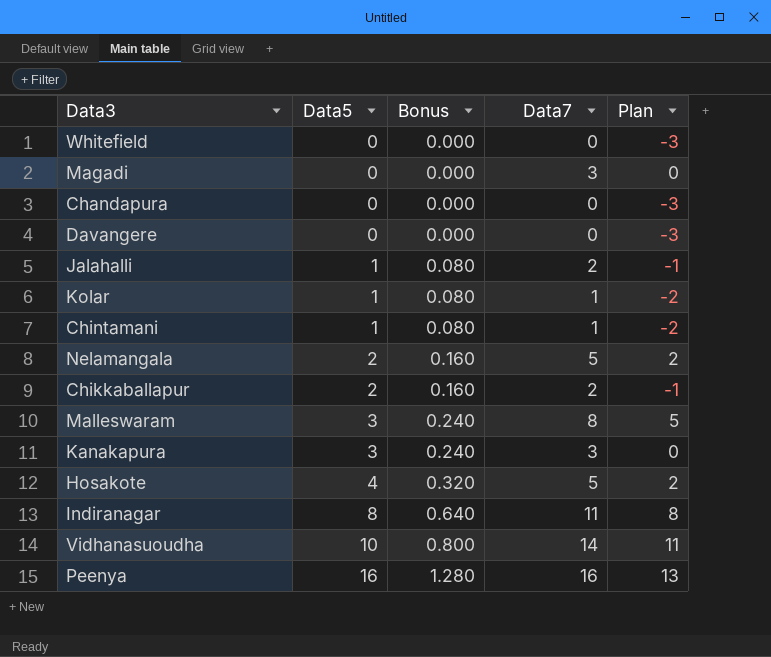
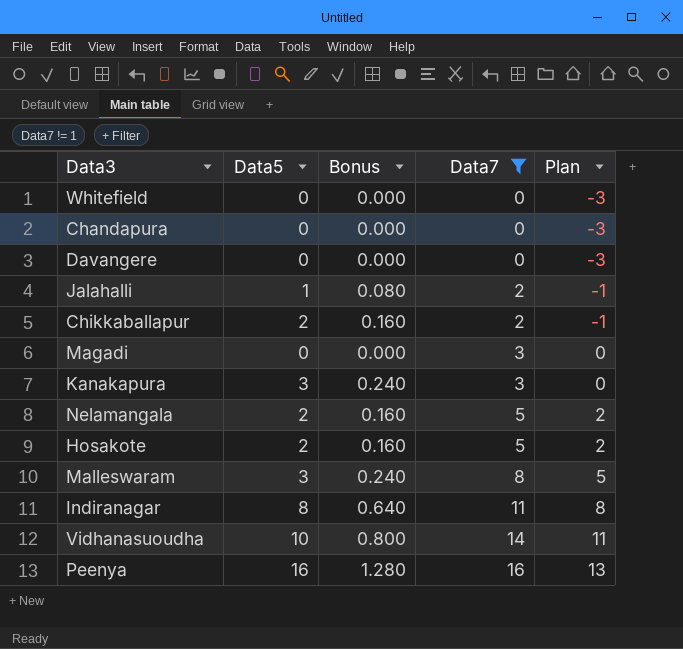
filter: none -> Data7 != 1
row order: Data5 ascending -> Data7 ascending
Hosakote | Data5: 4 -> 2
Hosakote | Bonus: 0.320 -> 0.160

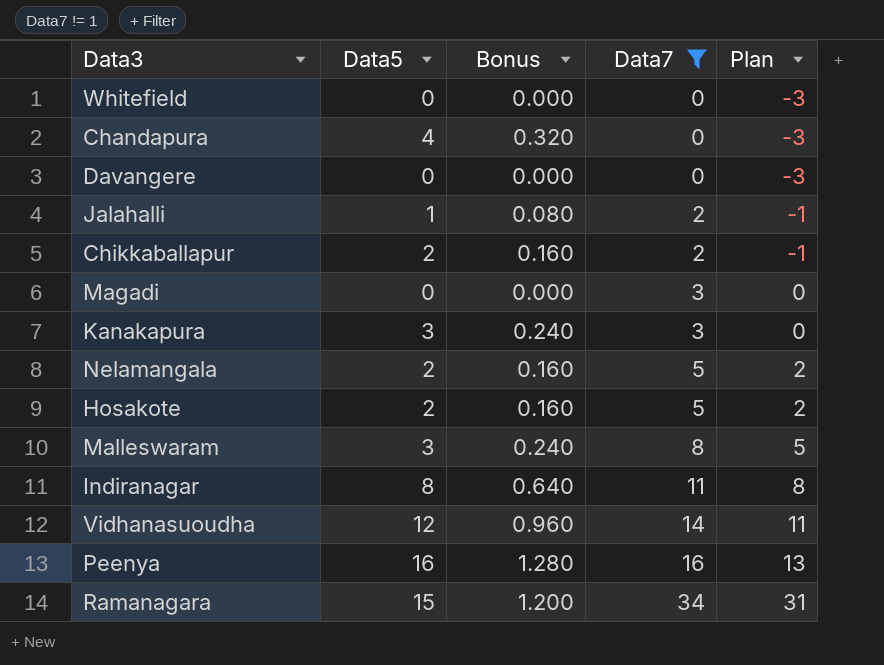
Chandapura | Data5: 0 -> 4
Chandapura | Bonus: 0.000 -> 0.320
Vidhanasuoudha | Data5: 10 -> 12
Vidhanasuoudha | Bonus: 0.800 -> 0.960
row Ramanagara: none -> 15 | 1.200 | 34 | 31

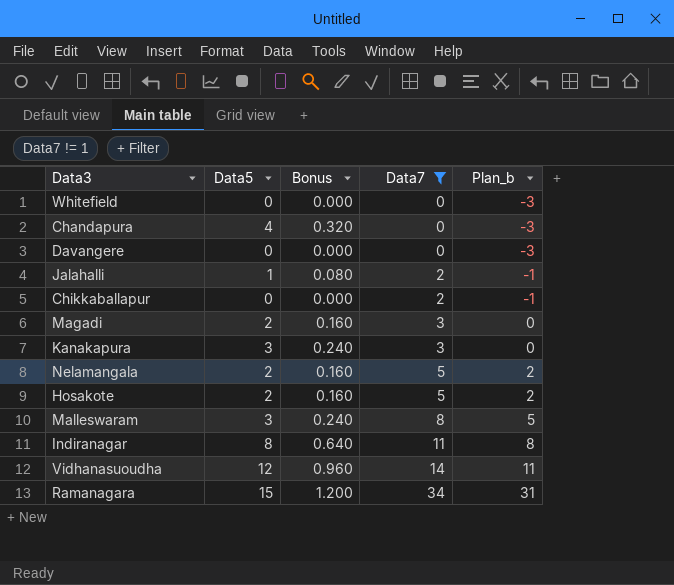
column name: Plan -> Plan_b
row Peenya: 16 | 1.280 | 16 | 13 -> none
Chikkaballapur | Data5: 2 -> 0
Chikkaballapur | Bonus: 0.160 -> 0.000
Magadi | Data5: 0 -> 2
Magadi | Bonus: 0.000 -> 0.160

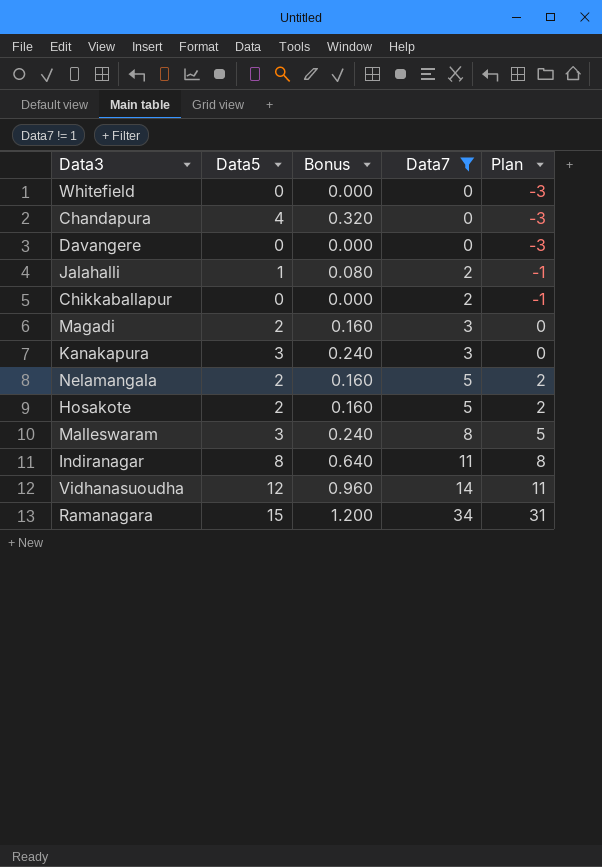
column name: Plan_b -> Plan

